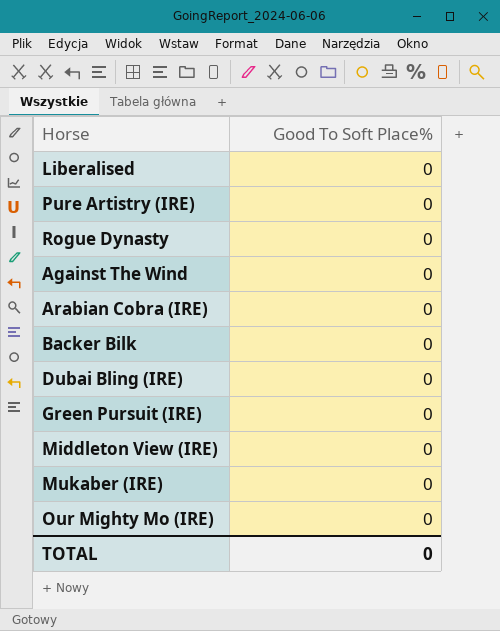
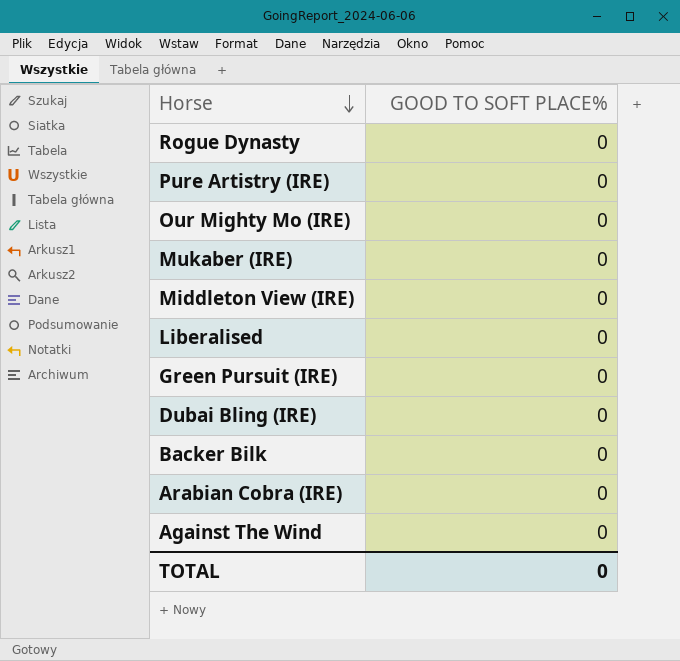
row order: none -> Horse descending
column name: Good To Soft Place% -> GOOD TO SOFT PLACE%

